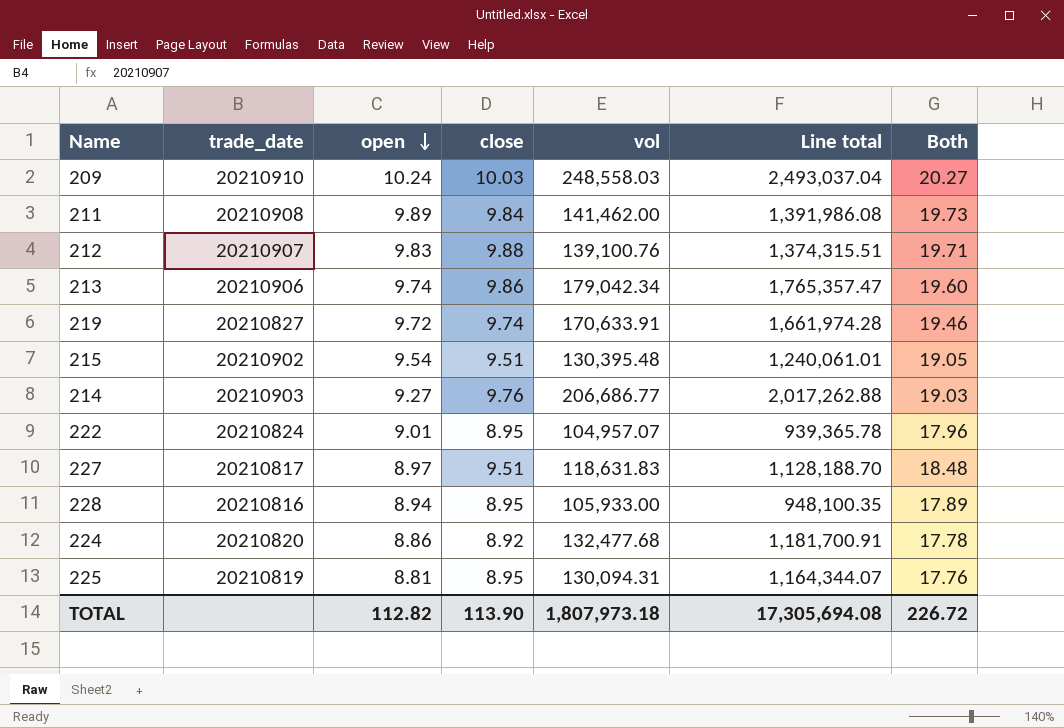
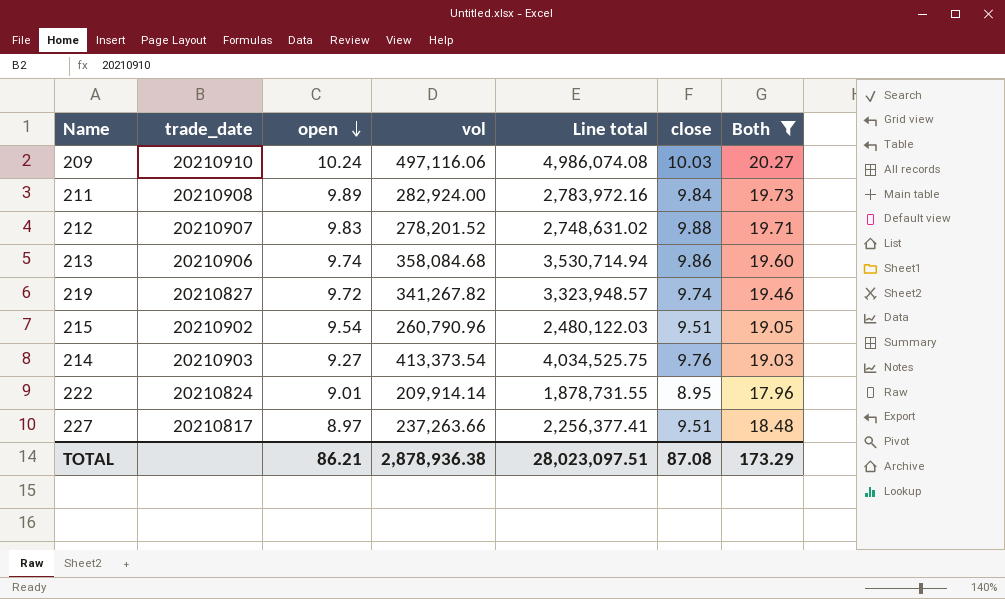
filter: none -> Both >= 17.96
column close | position: 4 -> 6
209 | vol: 248,558.03 -> 497,116.06
209 | Line total: 2,493,037.04 -> 4,986,074.08
211 | vol: 141,462.00 -> 282,924.00
211 | Line total: 1,391,986.08 -> 2,783,972.16
212 | vol: 139,100.76 -> 278,201.52
212 | Line total: 1,374,315.51 -> 2,748,631.02
213 | vol: 179,042.34 -> 358,084.68
213 | Line total: 1,765,357.47 -> 3,530,714.94
219 | vol: 170,633.91 -> 341,267.82
219 | Line total: 1,661,974.28 -> 3,323,948.57
215 | vol: 130,395.48 -> 260,790.96
215 | Line total: 1,240,061.01 -> 2,480,122.03
214 | vol: 206,686.77 -> 413,373.54
214 | Line total: 2,017,262.88 -> 4,034,525.75
222 | vol: 104,957.07 -> 209,914.14
222 | Line total: 939,365.78 -> 1,878,731.55
227 | vol: 118,631.83 -> 237,263.66
227 | Line total: 1,128,188.70 -> 2,256,377.41
TOTAL | open: 112.82 -> 86.21
TOTAL | vol: 1,807,973.18 -> 2,878,936.38
TOTAL | Line total: 17,305,694.08 -> 28,023,097.51
TOTAL | close: 113.90 -> 87.08
TOTAL | Both: 226.72 -> 173.29

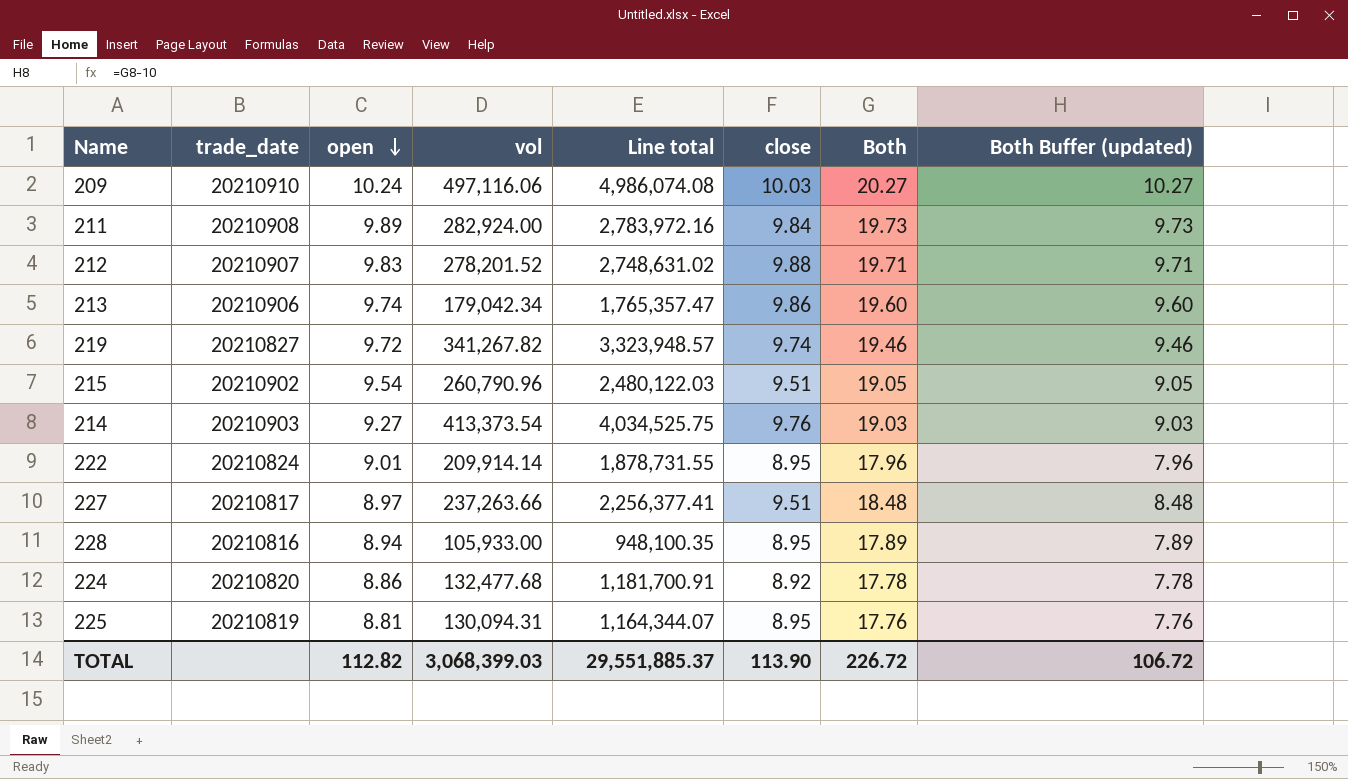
filter: Both >= 17.96 -> none
column Both Buffer (updated) | formula: none -> [Both] - 10
213 | vol: 358,084.68 -> 179,042.34
213 | Line total: 3,530,714.94 -> 1,765,357.47
TOTAL | open: 86.21 -> 112.82
TOTAL | vol: 2,878,936.38 -> 3,068,399.03
TOTAL | Line total: 28,023,097.51 -> 29,551,885.37
TOTAL | close: 87.08 -> 113.90
TOTAL | Both: 173.29 -> 226.72

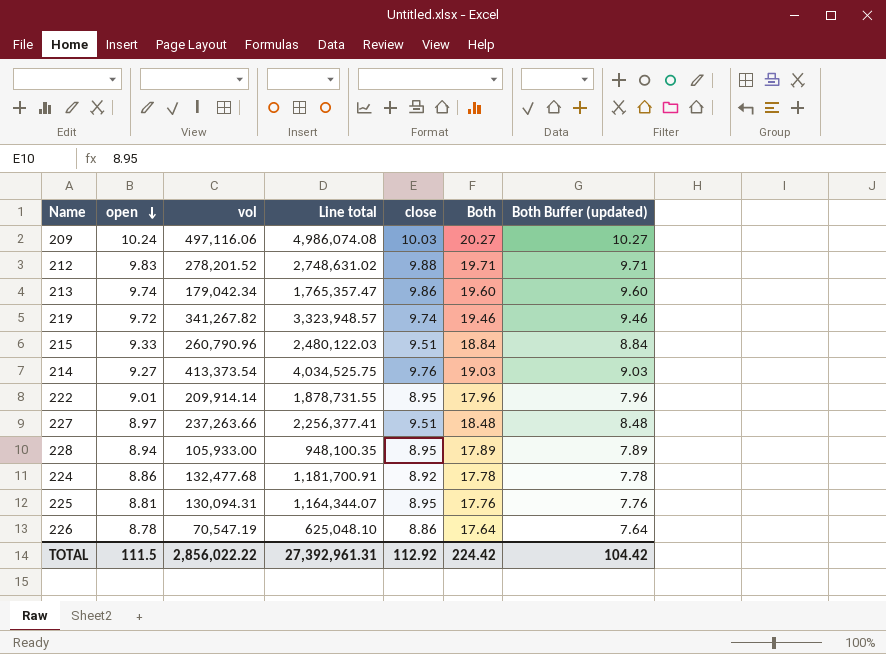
column trade_date | position: 2 -> none
row 211: 20210908 | 9.89 | 282,924.00 | 2,783,972.16 | 9.84 | 19.73 | 9.73 -> none
215 | open: 9.54 -> 9.33
215 | Both: 19.05 -> 18.84
215 | Both Buffer (updated): 9.05 -> 8.84
row 226: none -> 8.78 | 70,547.19 | 625,048.10 | 8.86 | 17.64 | 7.64
TOTAL | open: 112.82 -> 111.5
TOTAL | vol: 3,068,399.03 -> 2,856,022.22
TOTAL | Line total: 29,551,885.37 -> 27,392,961.31
TOTAL | close: 113.90 -> 112.92
TOTAL | Both: 226.72 -> 224.42
TOTAL | Both Buffer (updated): 106.72 -> 104.42

